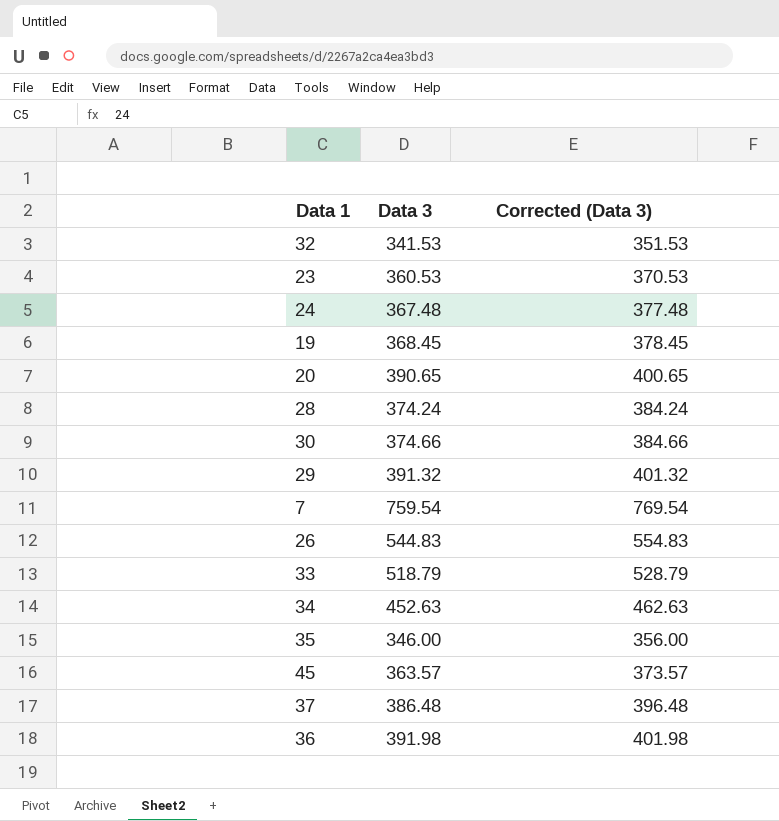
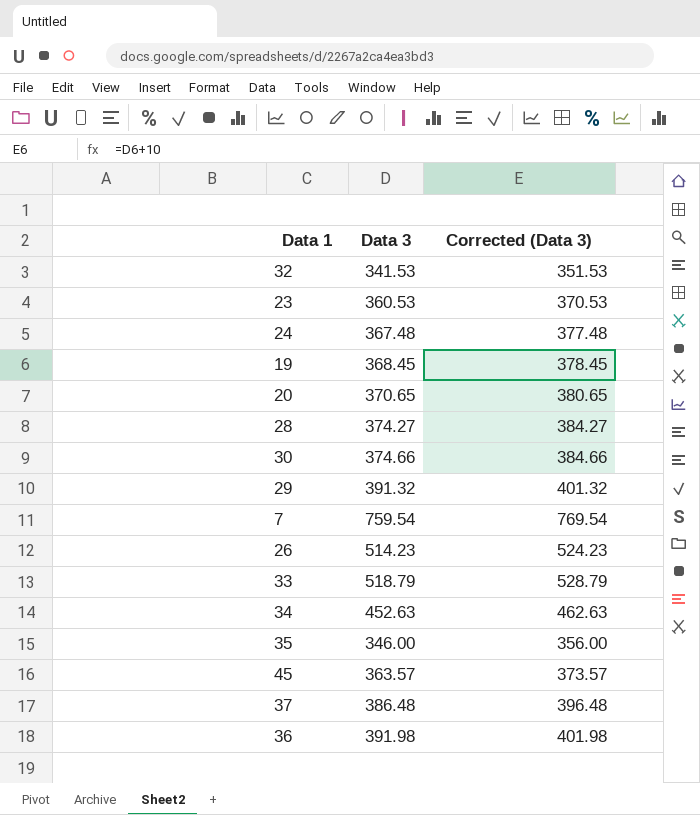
20 | Data 3: 390.65 -> 370.65
20 | Corrected (Data 3): 400.65 -> 380.65
28 | Data 3: 374.24 -> 374.27
28 | Corrected (Data 3): 384.24 -> 384.27
26 | Data 3: 544.83 -> 514.23
26 | Corrected (Data 3): 554.83 -> 524.23

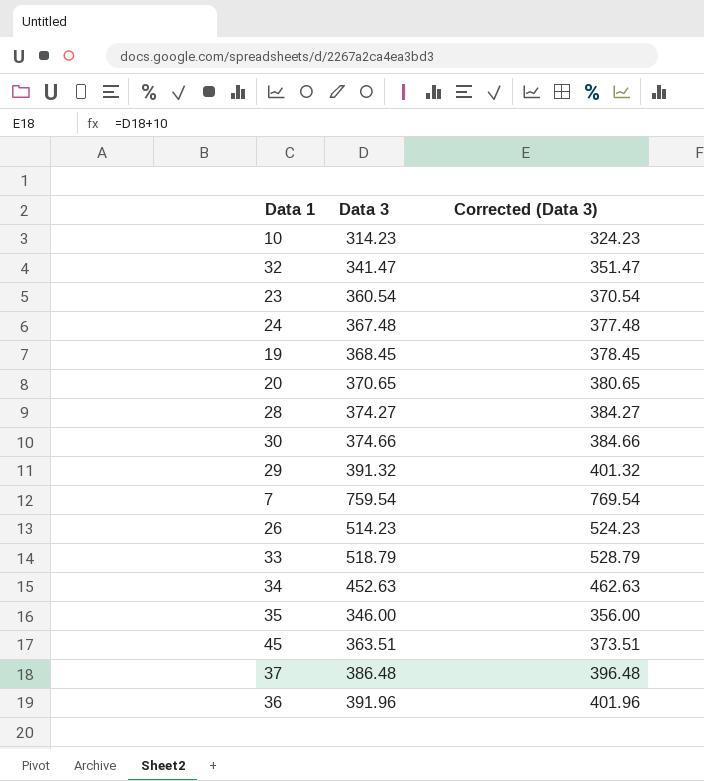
row 10: none -> 314.23 | 324.23
32 | Data 3: 341.53 -> 341.47
32 | Corrected (Data 3): 351.53 -> 351.47
23 | Data 3: 360.53 -> 360.54
23 | Corrected (Data 3): 370.53 -> 370.54
45 | Data 3: 363.57 -> 363.51
45 | Corrected (Data 3): 373.57 -> 373.51
36 | Data 3: 391.98 -> 391.96
36 | Corrected (Data 3): 401.98 -> 401.96

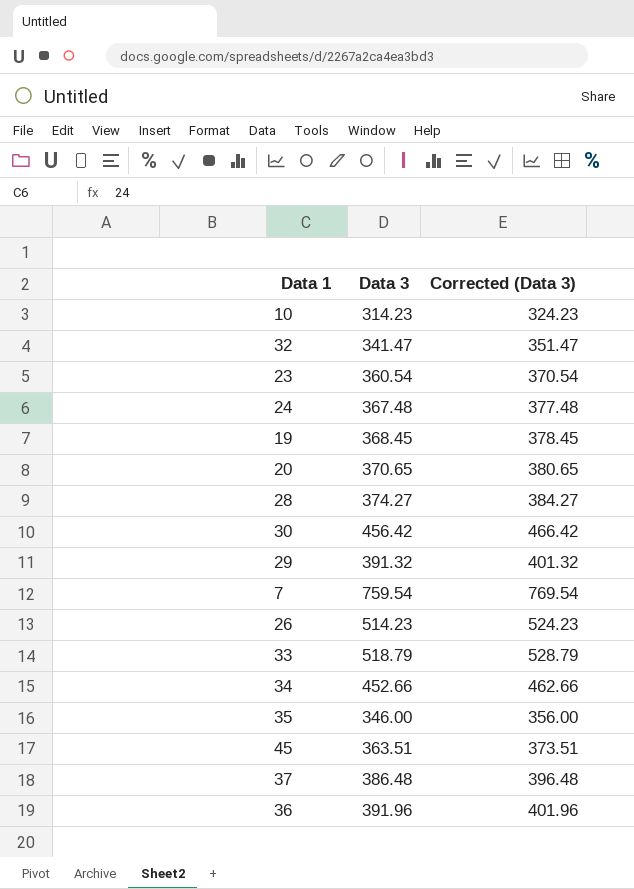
30 | Data 3: 374.66 -> 456.42
30 | Corrected (Data 3): 384.66 -> 466.42
34 | Data 3: 452.63 -> 452.66
34 | Corrected (Data 3): 462.63 -> 462.66

